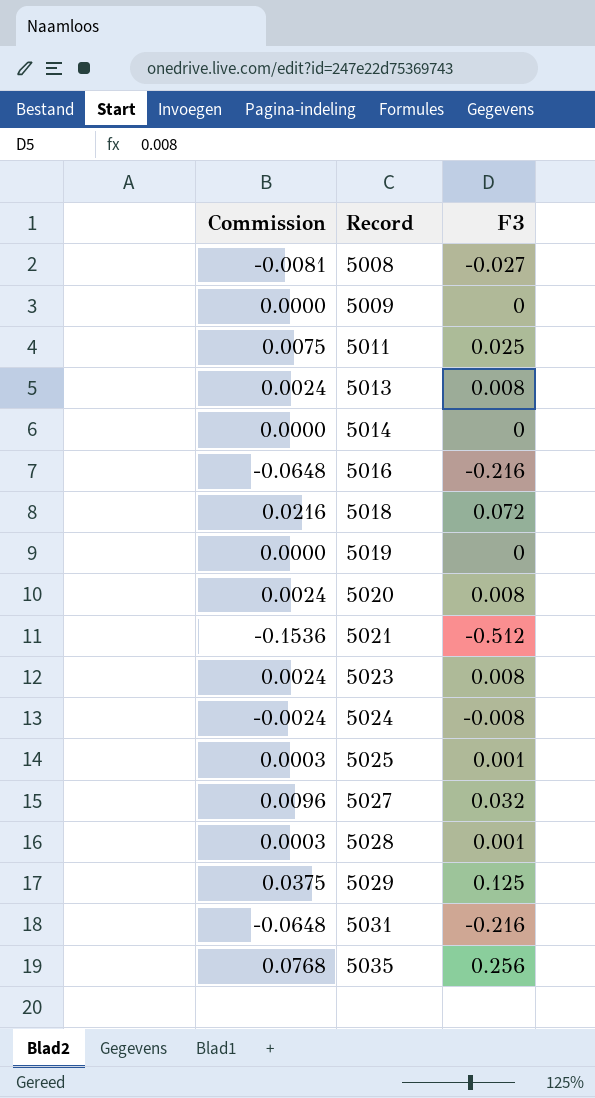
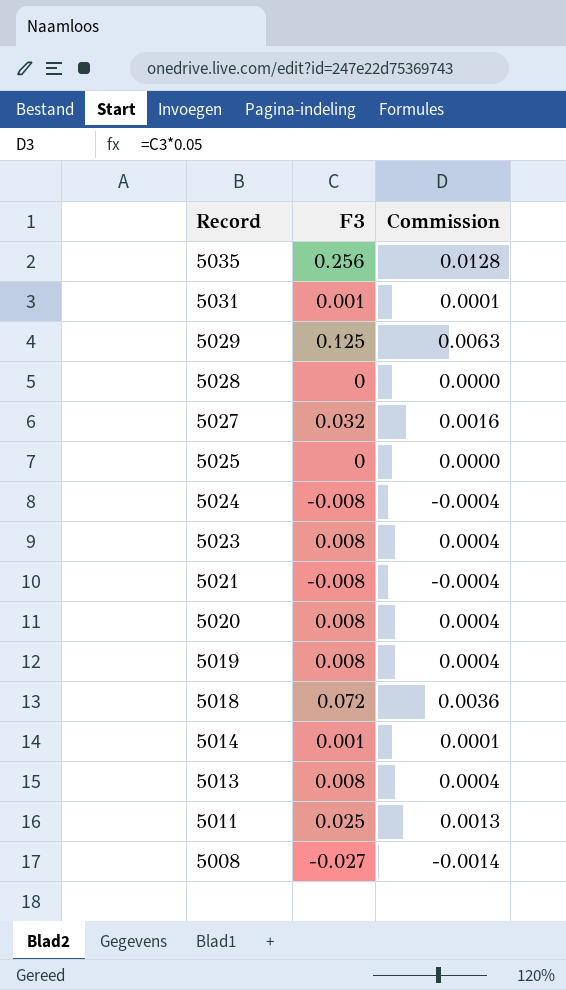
row order: Record ascending -> Record descending
column Commission | formula: [F3] * 0.3 -> [F3] * 0.05
column Commission | position: 1 -> 3
row 5009: 0.0000 | 0 -> none
row 5016: -0.0648 | -0.216 -> none
5031 | F3: -0.216 -> 0.001
5028 | F3: 0.001 -> 0
5025 | F3: 0.001 -> 0
5021 | F3: -0.512 -> -0.008
5019 | F3: 0 -> 0.008
5014 | F3: 0 -> 0.001

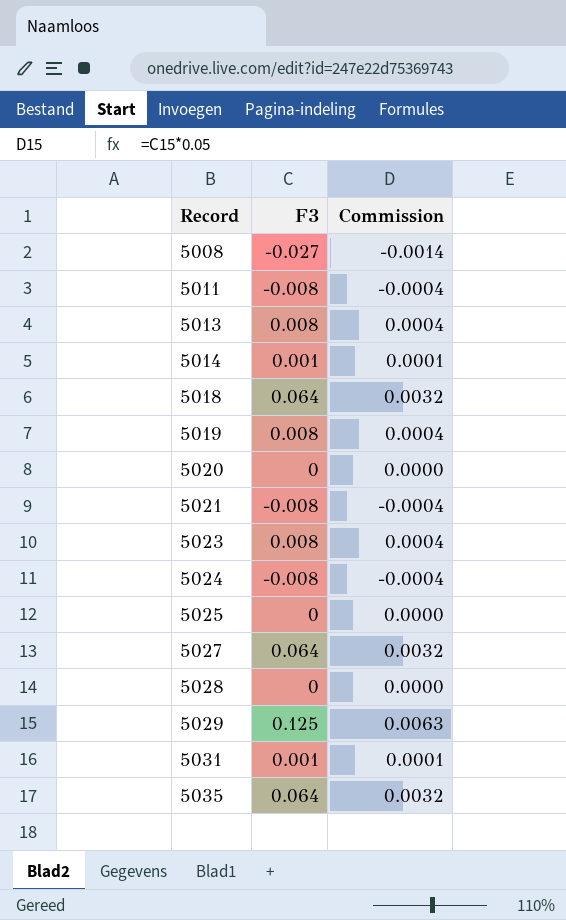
row order: Record descending -> Record ascending
5011 | F3: 0.025 -> -0.008
5011 | Commission: 0.0013 -> -0.0004
5018 | F3: 0.072 -> 0.064
5018 | Commission: 0.0036 -> 0.0032
5020 | F3: 0.008 -> 0
5020 | Commission: 0.0004 -> 0.0000
5027 | F3: 0.032 -> 0.064
5027 | Commission: 0.0016 -> 0.0032
5035 | F3: 0.256 -> 0.064
5035 | Commission: 0.0128 -> 0.0032

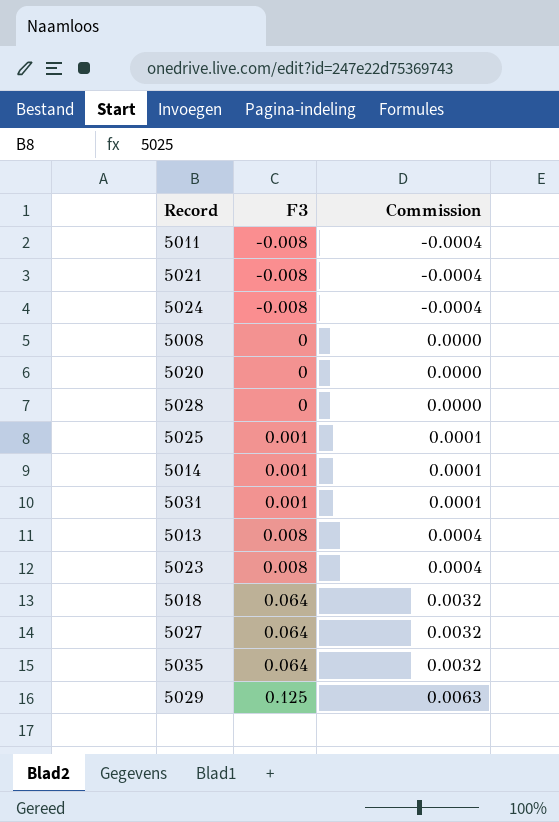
row order: Record ascending -> F3 ascending
row 5019: 0.008 | 0.0004 -> none
5008 | F3: -0.027 -> 0
5008 | Commission: -0.0014 -> 0.0000
5025 | F3: 0 -> 0.001
5025 | Commission: 0.0000 -> 0.0001

